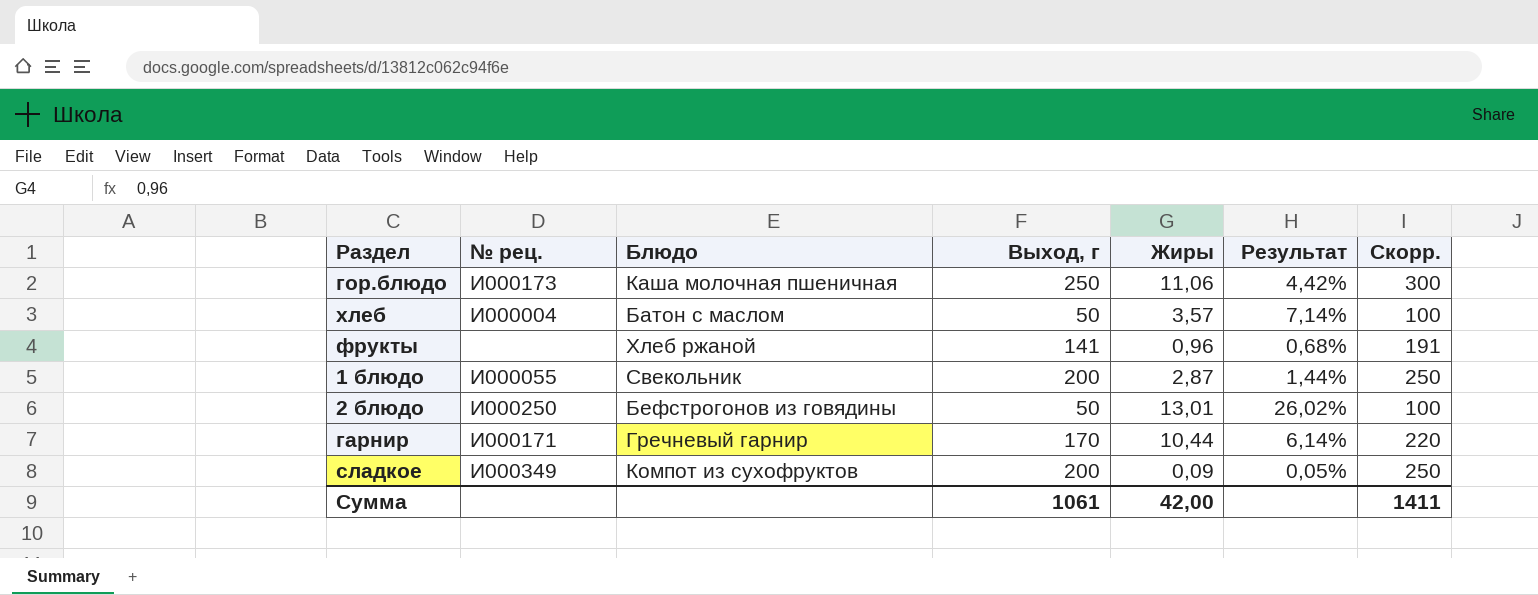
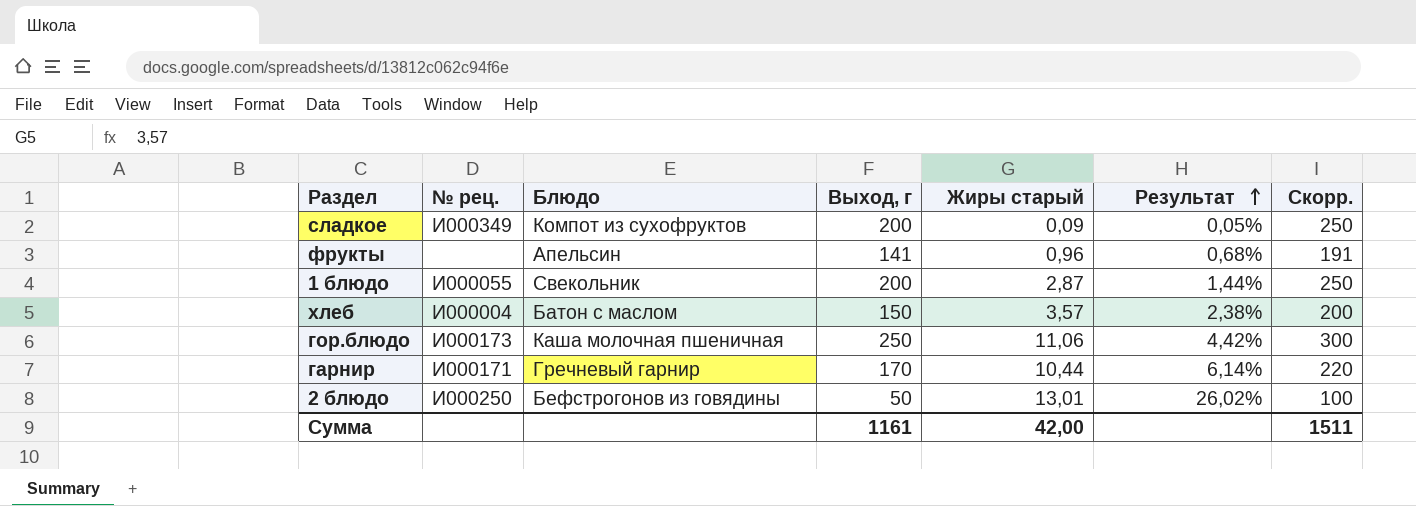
row order: none -> Результат ascending
column name: Жиры -> Жиры старый
фрукты | Блюдо: Хлеб ржаной -> Апельсин
хлеб | Выход, г: 50 -> 150
хлеб | Результат: 7,14% -> 2,38%
хлеб | Скорр.: 100 -> 200
Сумма | Выход, г: 1061 -> 1161
Сумма | Скорр.: 1411 -> 1511

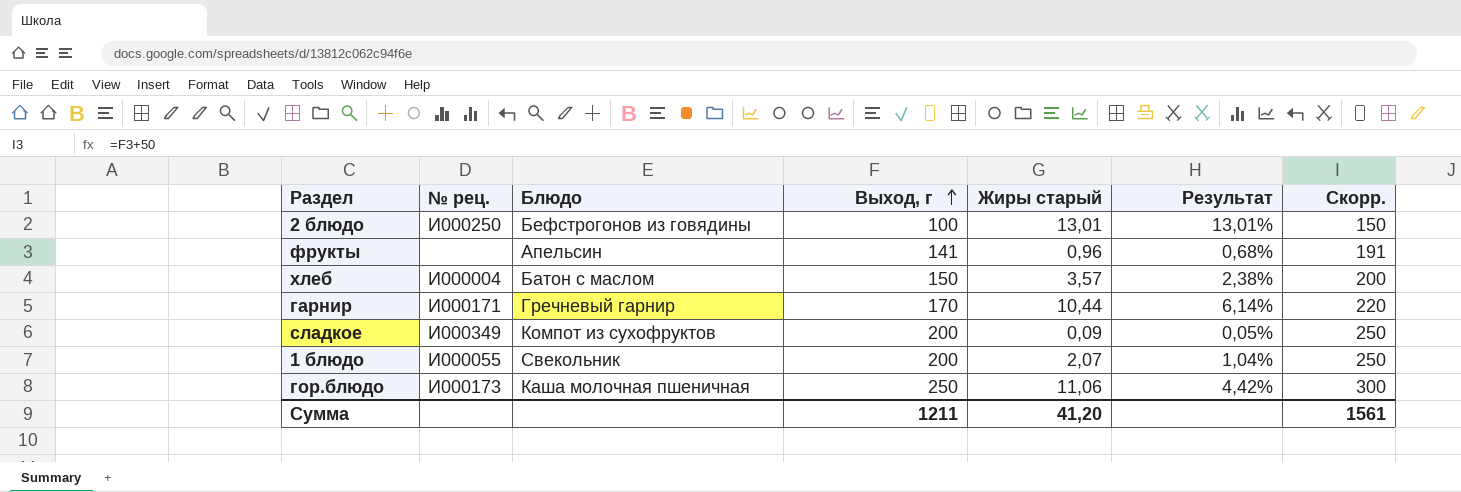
row order: Результат ascending -> Выход, г ascending
2 блюдо | Выход, г: 50 -> 100
2 блюдо | Результат: 26,02% -> 13,01%
2 блюдо | Скорр.: 100 -> 150
1 блюдо | Жиры старый: 2,87 -> 2,07
1 блюдо | Результат: 1,44% -> 1,04%
Сумма | Выход, г: 1161 -> 1211
Сумма | Жиры старый: 42,00 -> 41,20
Сумма | Скорр.: 1511 -> 1561

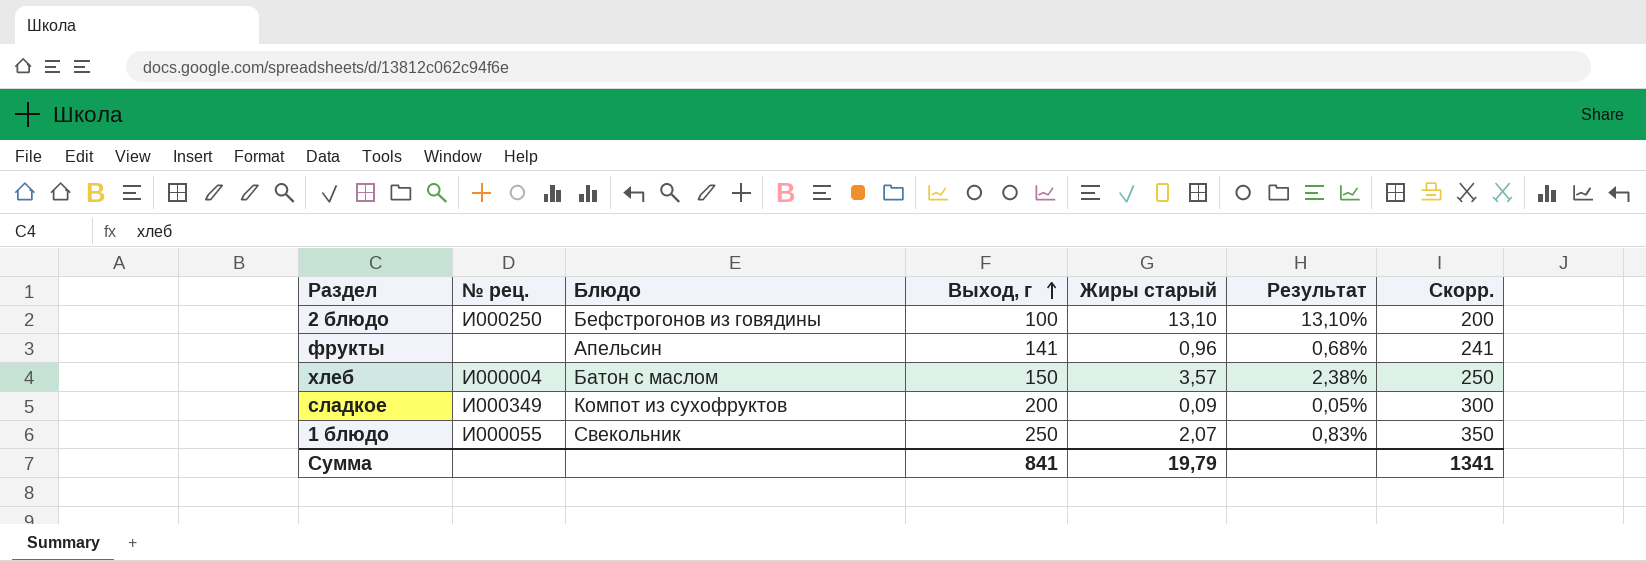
column Скорр. | formula: [Выход, г] + 50 -> [Выход, г] + 100
row гарнир: И000171 | Гречневый гарнир | 170 | 10,44 | 6,14% | 220 -> none
row гор.блюдо: И000173 | Каша молочная пшеничная | 250 | 11,06 | 4,42% | 300 -> none
2 блюдо | Жиры старый: 13,01 -> 13,10
2 блюдо | Результат: 13,01% -> 13,10%
1 блюдо | Выход, г: 200 -> 250
1 блюдо | Результат: 1,04% -> 0,83%
Сумма | Выход, г: 1211 -> 841
Сумма | Жиры старый: 41,20 -> 19,79
Сумма | Скорр.: 1561 -> 1341

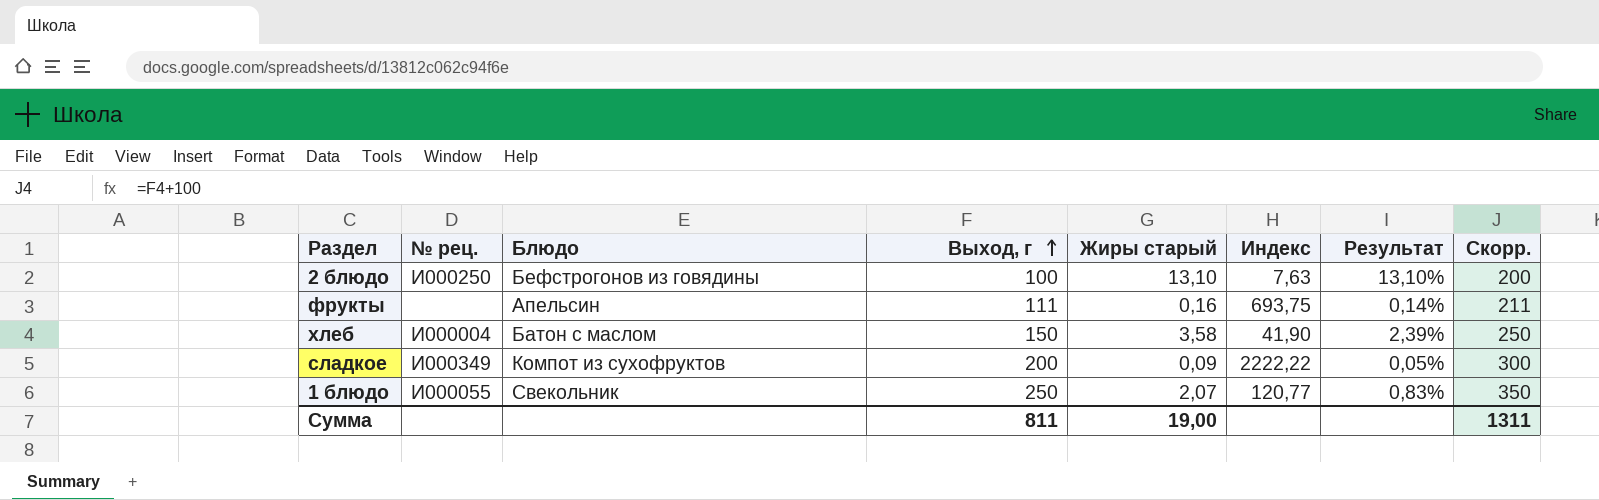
column Индекс | formula: none -> [Выход, г] / [Жиры старый]
фрукты | Выход, г: 141 -> 111
фрукты | Жиры старый: 0,96 -> 0,16
фрукты | Результат: 0,68% -> 0,14%
фрукты | Скорр.: 241 -> 211
хлеб | Жиры старый: 3,57 -> 3,58
хлеб | Результат: 2,38% -> 2,39%
Сумма | Выход, г: 841 -> 811
Сумма | Жиры старый: 19,79 -> 19,00
Сумма | Скорр.: 1341 -> 1311

